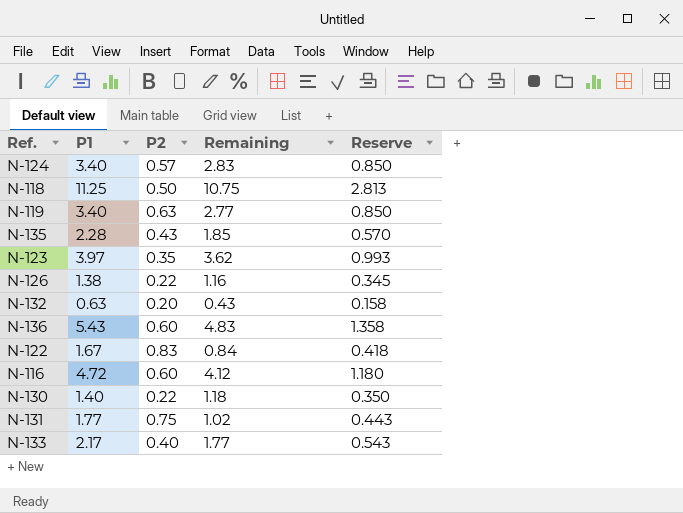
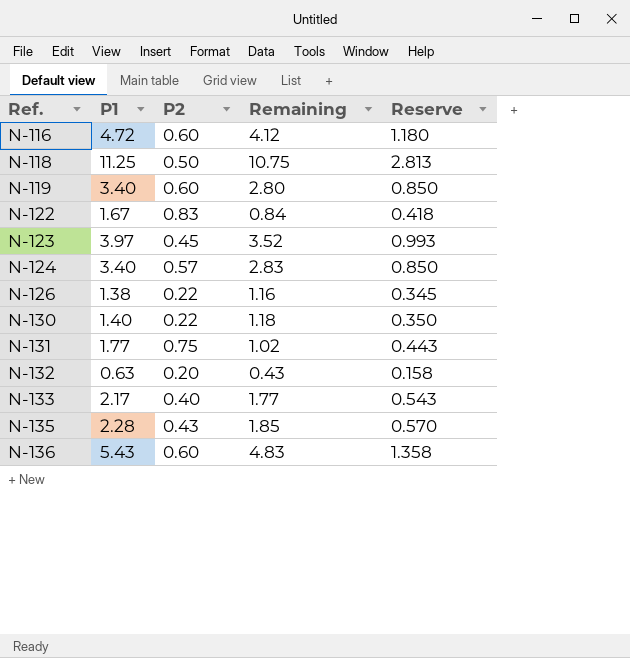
row order: none -> Ref. ascending
N-119 | P2: 0.63 -> 0.60
N-119 | Remaining: 2.77 -> 2.80
N-123 | P2: 0.35 -> 0.45
N-123 | Remaining: 3.62 -> 3.52

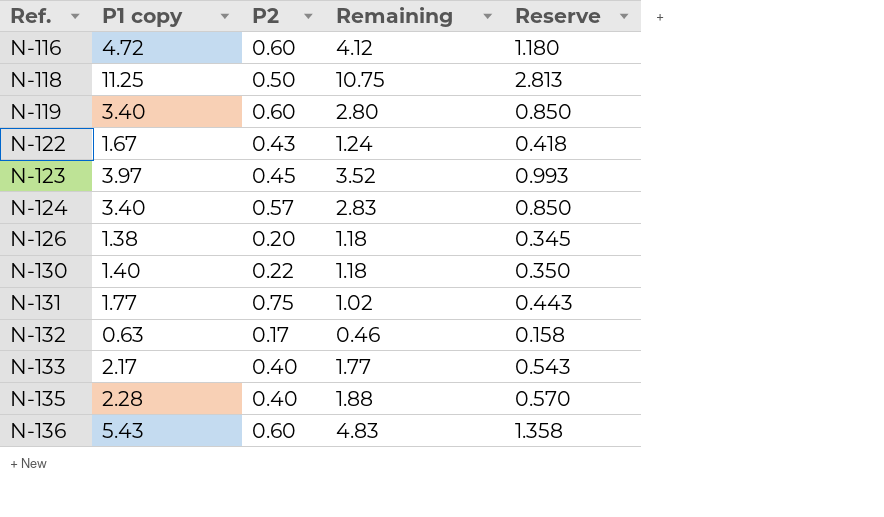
column name: P1 -> P1 copy
N-122 | P2: 0.83 -> 0.43
N-122 | Remaining: 0.84 -> 1.24
N-126 | P2: 0.22 -> 0.20
N-126 | Remaining: 1.16 -> 1.18
N-132 | P2: 0.20 -> 0.17
N-132 | Remaining: 0.43 -> 0.46
N-135 | P2: 0.43 -> 0.40
N-135 | Remaining: 1.85 -> 1.88

